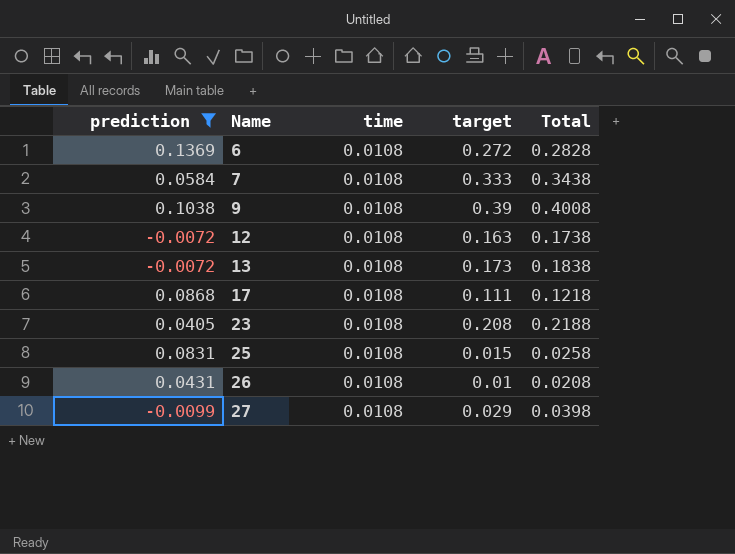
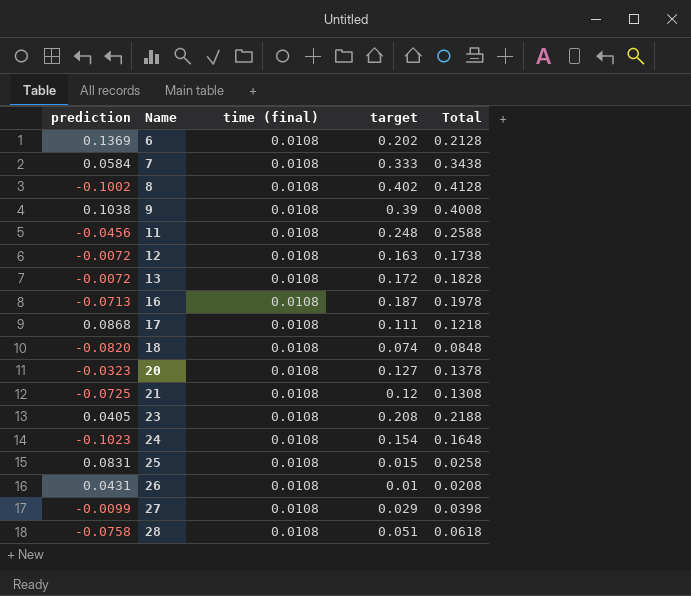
filter: prediction >= -0.0099 -> none
column name: time -> time (final)
6 | target: 0.272 -> 0.202
6 | Total: 0.2828 -> 0.2128
13 | target: 0.173 -> 0.172
13 | Total: 0.1838 -> 0.1828

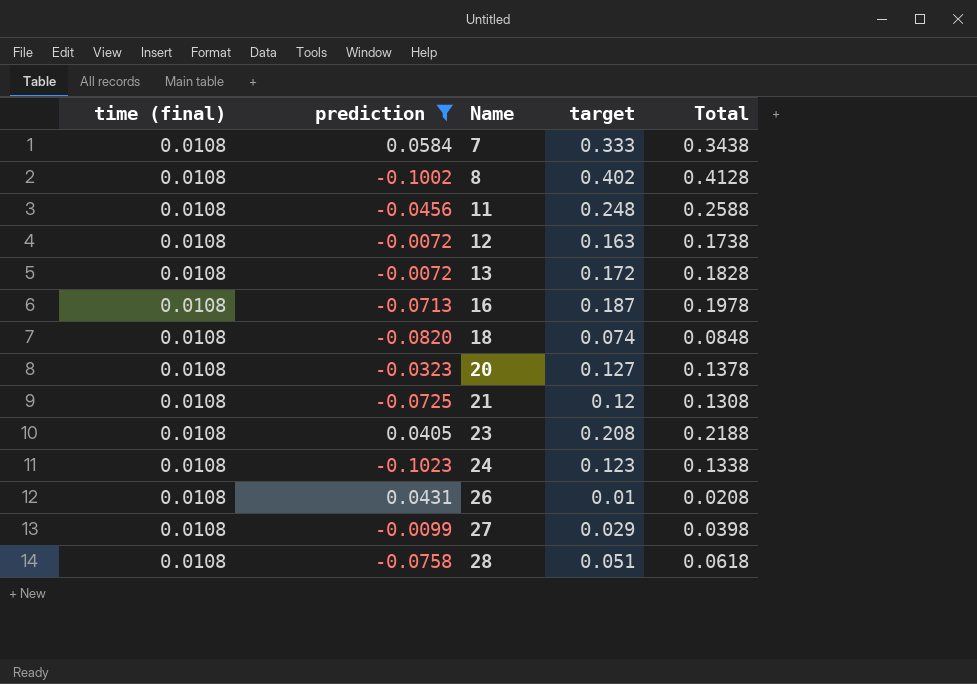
filter: none -> prediction <= 0.0584
column time (final) | position: 3 -> 1
24 | target: 0.154 -> 0.123
24 | Total: 0.1648 -> 0.1338

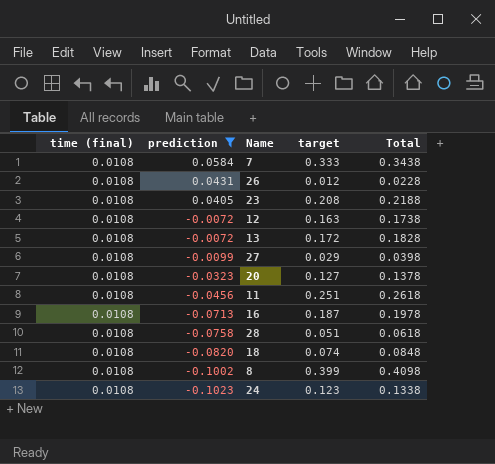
row order: Name ascending -> prediction descending
row 21: 0.0108 | -0.0725 | 0.12 | 0.1308 -> none
26 | target: 0.01 -> 0.012
26 | Total: 0.0208 -> 0.0228
11 | target: 0.248 -> 0.251
11 | Total: 0.2588 -> 0.2618
8 | target: 0.402 -> 0.399
8 | Total: 0.4128 -> 0.4098

